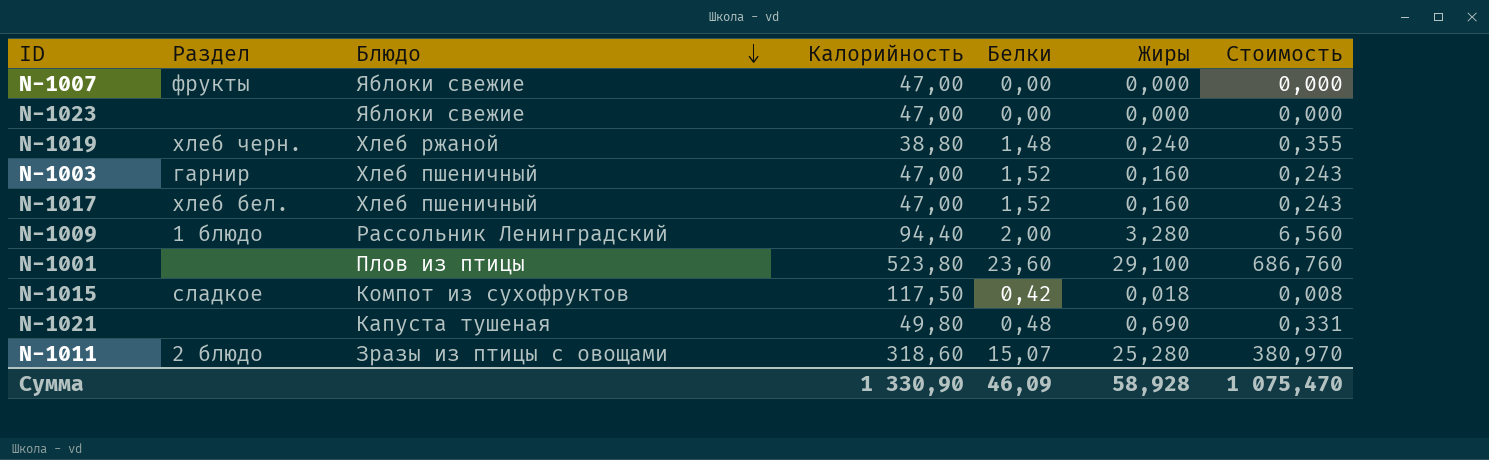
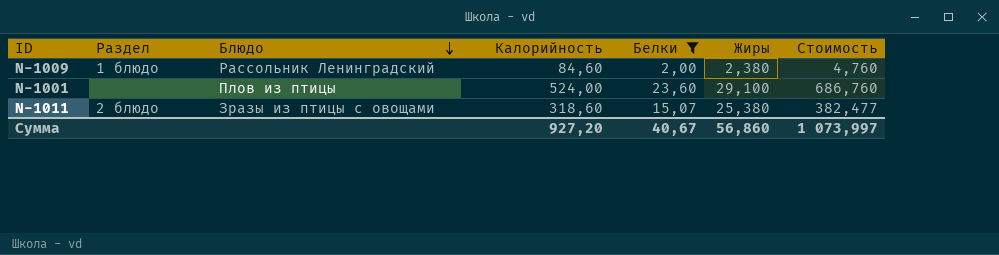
filter: none -> Белки >= 2,00
N-1009 | Калорийность: 94,40 -> 84,60
N-1009 | Жиры: 3,280 -> 2,380
N-1009 | Стоимость: 6,560 -> 4,760
N-1001 | Калорийность: 523,80 -> 524,00
N-1011 | Жиры: 25,280 -> 25,380
N-1011 | Стоимость: 380,970 -> 382,477
Сумма | Калорийность: 1 330,90 -> 927,20
Сумма | Белки: 46,09 -> 40,67
Сумма | Жиры: 58,928 -> 56,860
Сумма | Стоимость: 1 075,470 -> 1 073,997

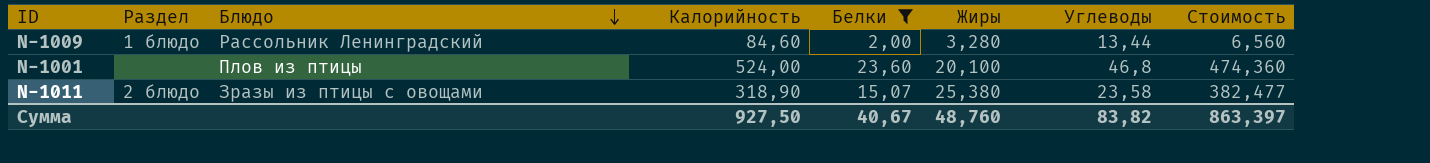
column Углеводы | position: none -> 7
N-1009 | Жиры: 2,380 -> 3,280
N-1009 | Стоимость: 4,760 -> 6,560
N-1001 | Жиры: 29,100 -> 20,100
N-1001 | Стоимость: 686,760 -> 474,360
N-1011 | Калорийность: 318,60 -> 318,90
Сумма | Калорийность: 927,20 -> 927,50
Сумма | Жиры: 56,860 -> 48,760
Сумма | Стоимость: 1 073,997 -> 863,397

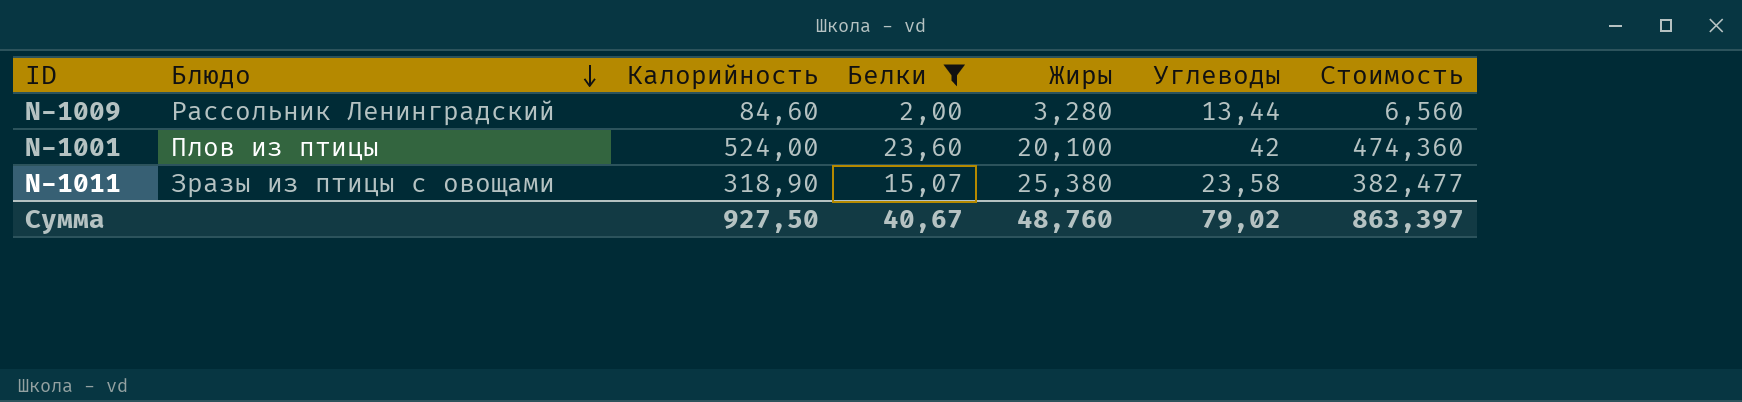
column Раздел | position: 2 -> none
N-1001 | Углеводы: 46,8 -> 42
Сумма | Углеводы: 83,82 -> 79,02

